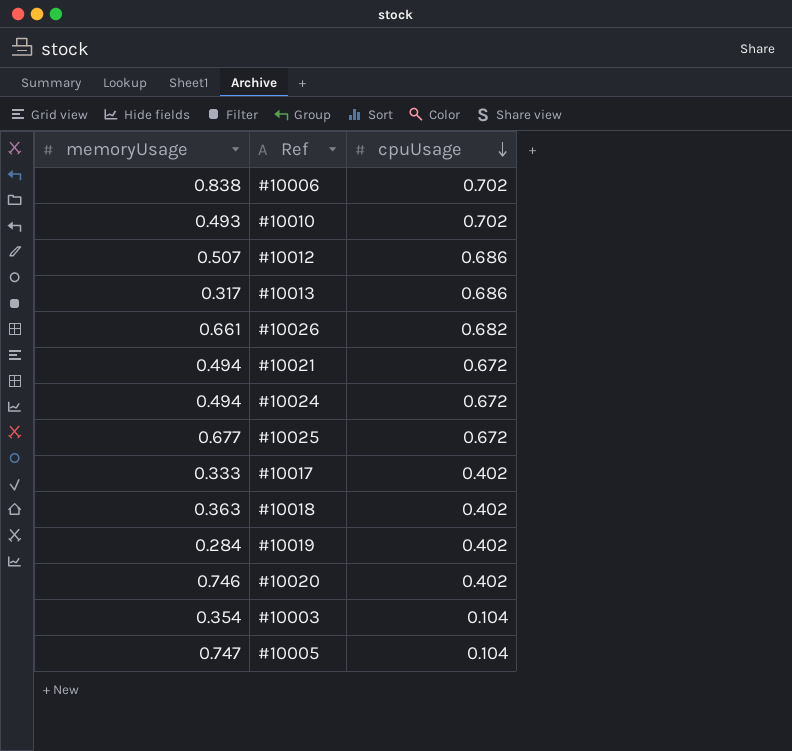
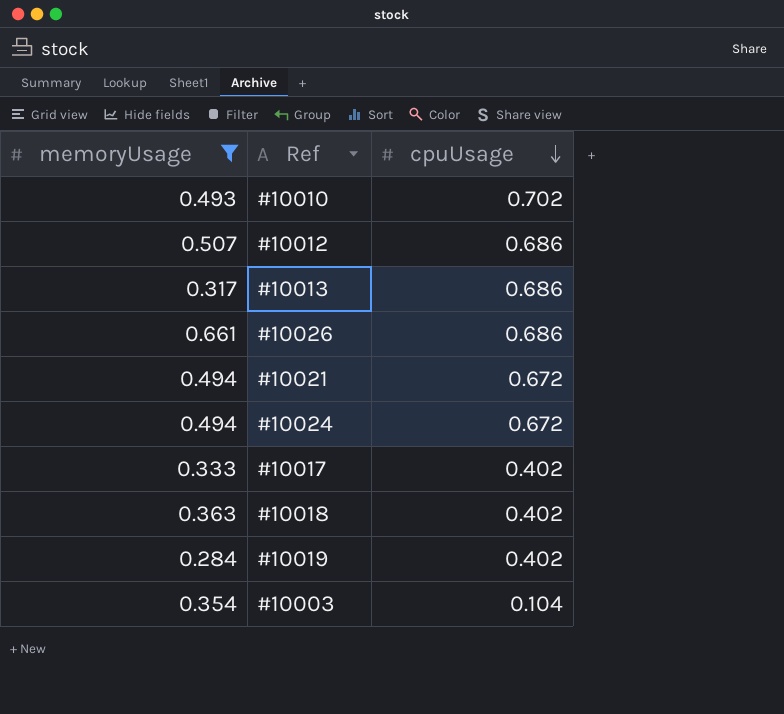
filter: none -> memoryUsage <= 0.661
#10026 | cpuUsage: 0.682 -> 0.686

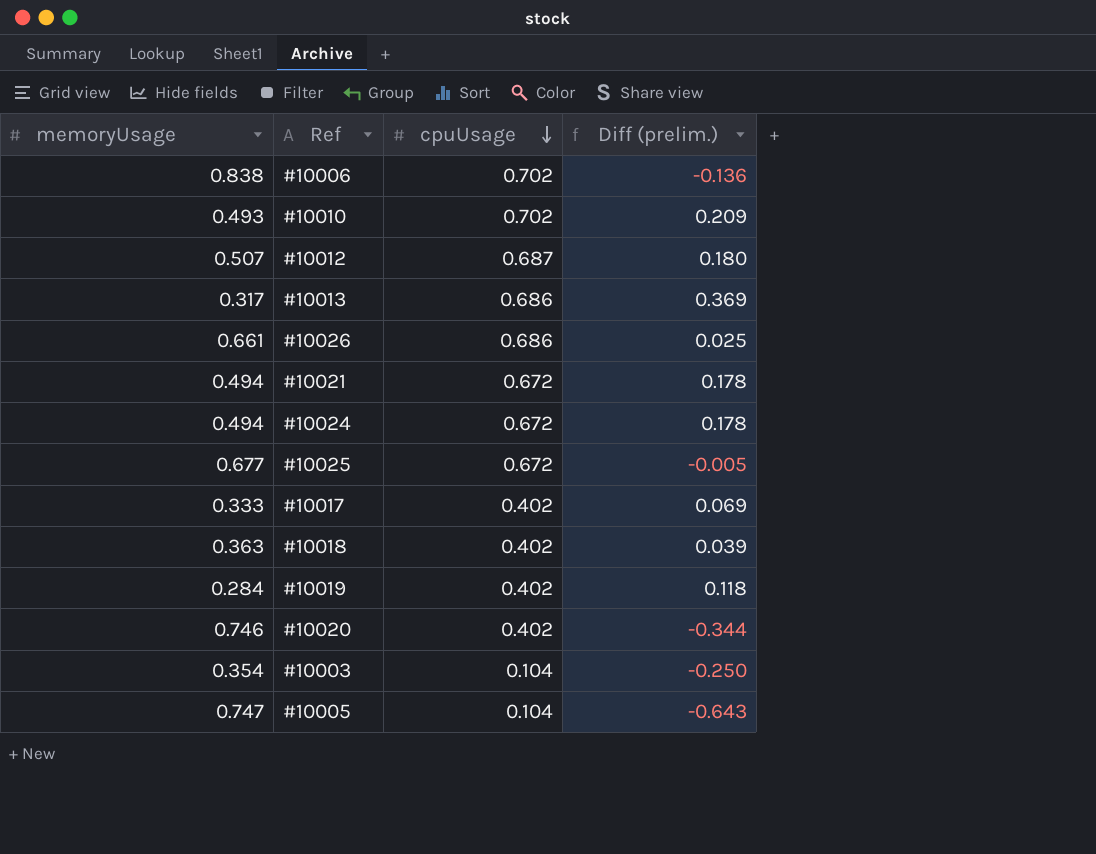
filter: memoryUsage <= 0.661 -> none
column Diff (prelim.) | formula: none -> [cpuUsage] - [memoryUsage]
#10012 | cpuUsage: 0.686 -> 0.687

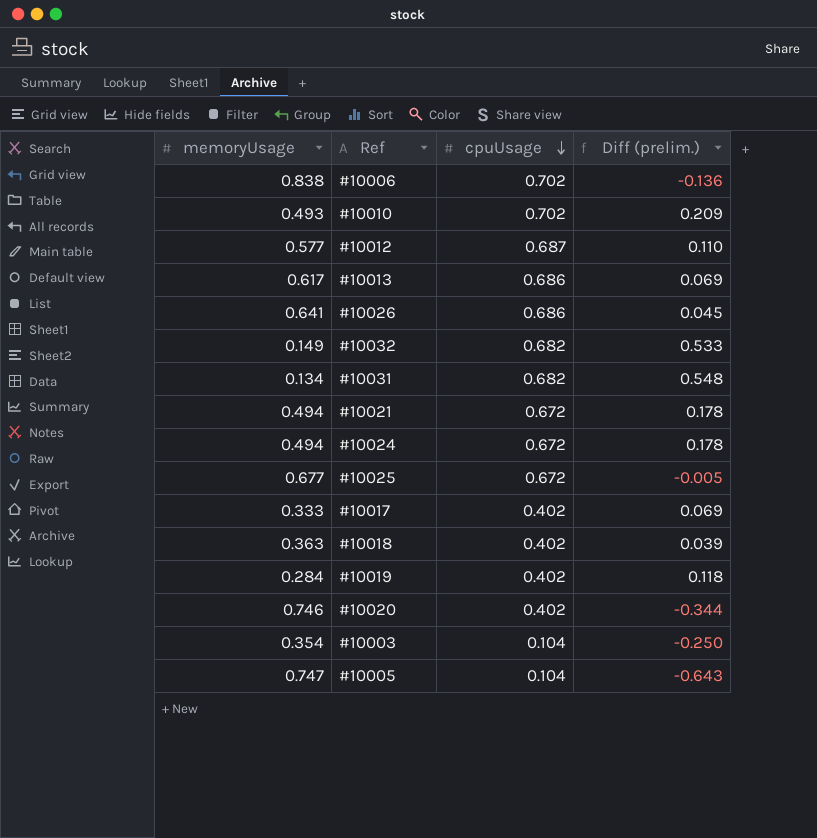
#10012 | memoryUsage: 0.507 -> 0.577
#10012 | Diff (prelim.): 0.180 -> 0.110
#10013 | memoryUsage: 0.317 -> 0.617
#10013 | Diff (prelim.): 0.369 -> 0.069
#10026 | memoryUsage: 0.661 -> 0.641
#10026 | Diff (prelim.): 0.025 -> 0.045
row #10032: none -> 0.149 | 0.682 | 0.533
row #10031: none -> 0.134 | 0.682 | 0.548

